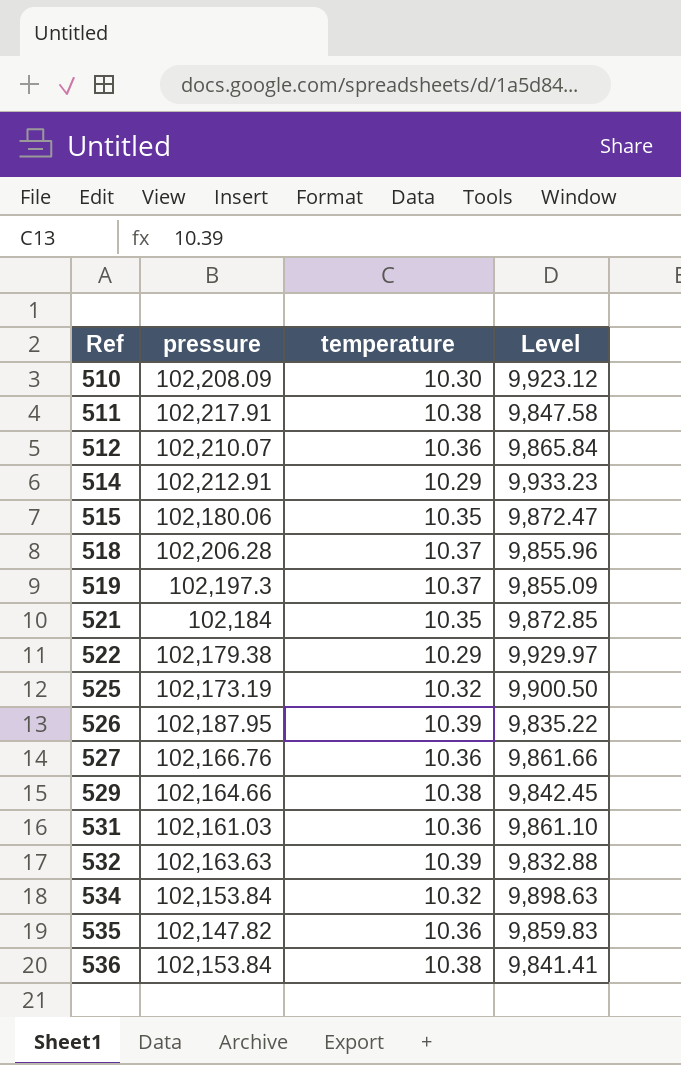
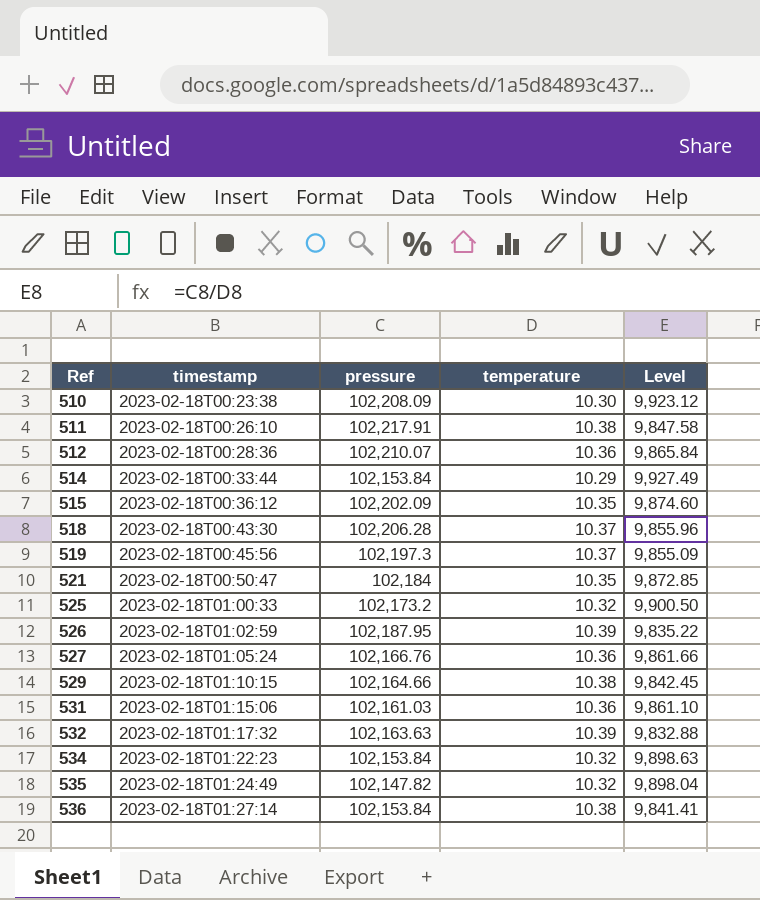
column timestamp | position: none -> 2
row 522: 102,179.38 | 10.29 | 9,929.97 -> none
514 | pressure: 102,212.91 -> 102,153.84
514 | Level: 9,933.23 -> 9,927.49
515 | pressure: 102,180.06 -> 102,202.09
515 | Level: 9,872.47 -> 9,874.60
525 | pressure: 102,173.19 -> 102,173.2
535 | temperature: 10.36 -> 10.32
535 | Level: 9,859.83 -> 9,898.04

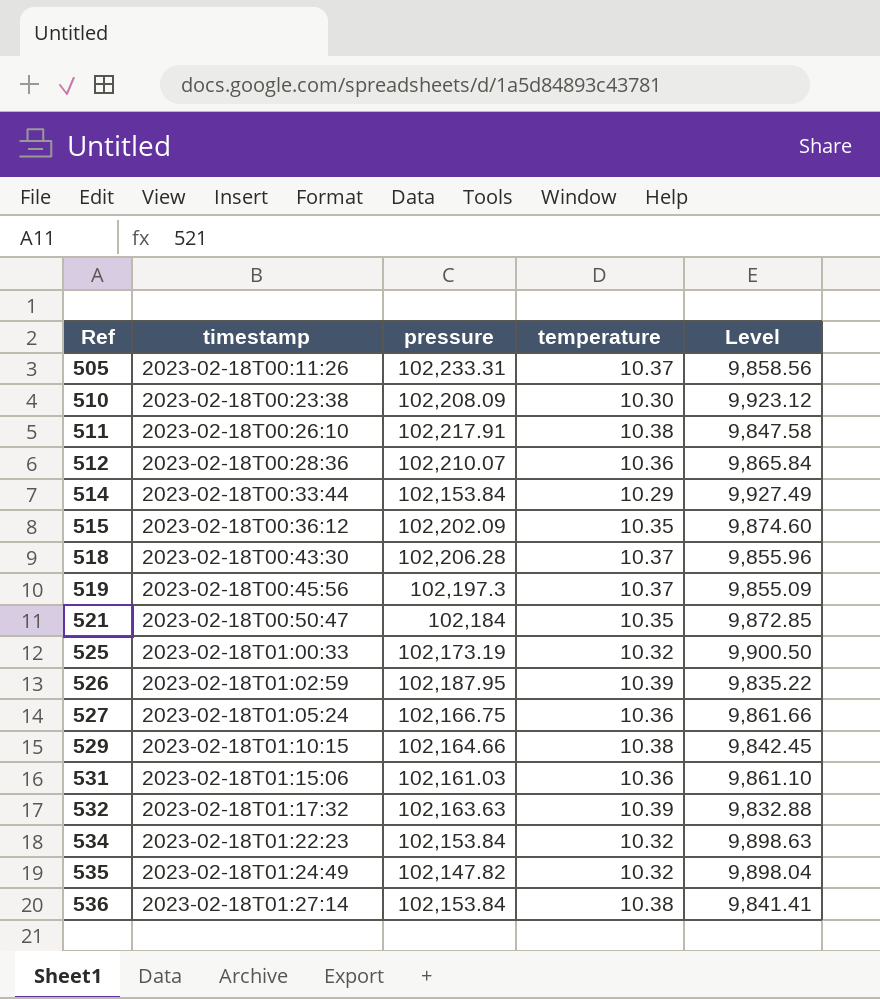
row 505: none -> 2023-02-18T00:11:26 | 102,233.31 | 10.37 | 9,858.56
525 | pressure: 102,173.2 -> 102,173.19
527 | pressure: 102,166.76 -> 102,166.75

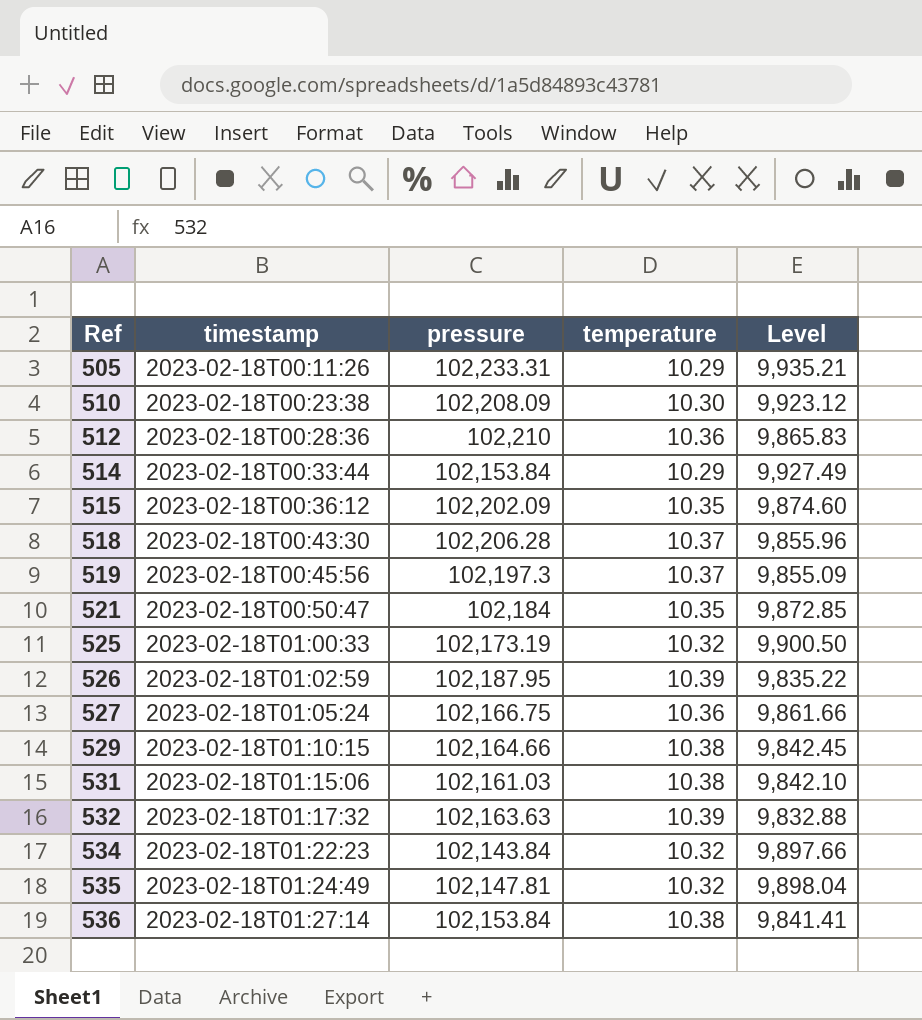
row 511: 2023-02-18T00:26:10 | 102,217.91 | 10.38 | 9,847.58 -> none
505 | temperature: 10.37 -> 10.29
505 | Level: 9,858.56 -> 9,935.21
512 | pressure: 102,210.07 -> 102,210
512 | Level: 9,865.84 -> 9,865.83
531 | temperature: 10.36 -> 10.38
531 | Level: 9,861.10 -> 9,842.10
534 | pressure: 102,153.84 -> 102,143.84
534 | Level: 9,898.63 -> 9,897.66
535 | pressure: 102,147.82 -> 102,147.81

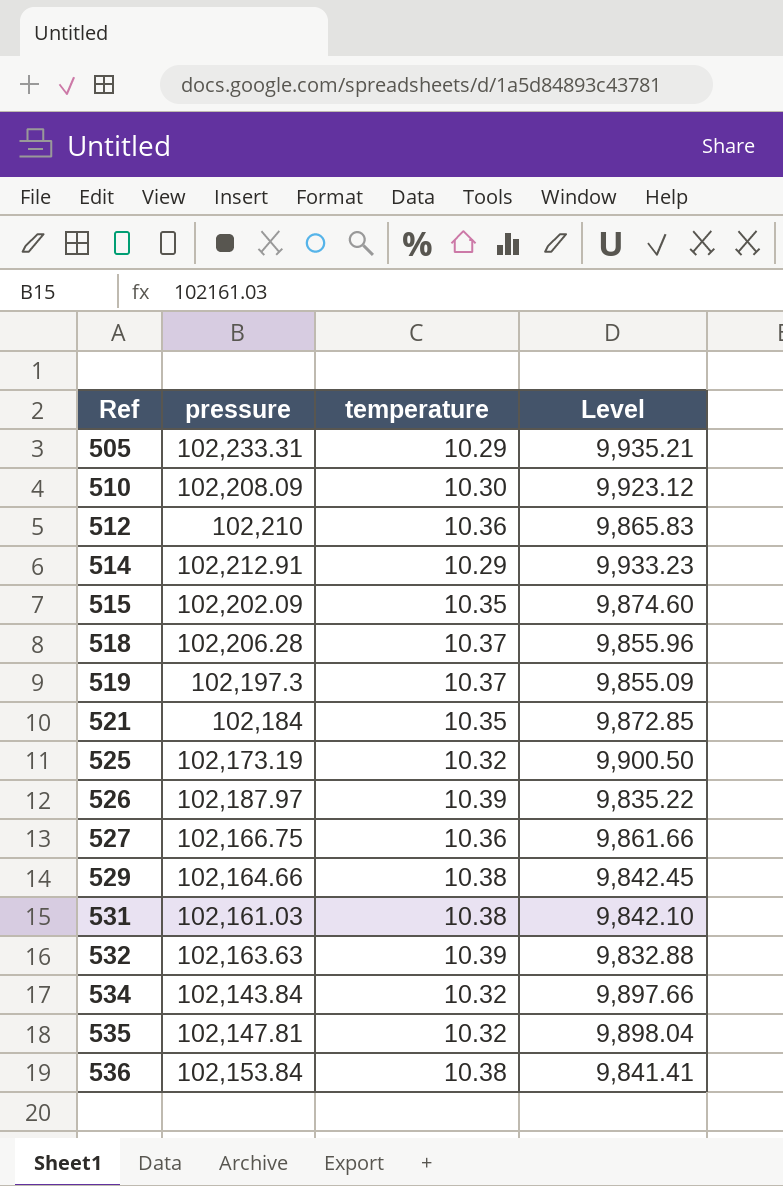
column timestamp | position: 2 -> none
514 | pressure: 102,153.84 -> 102,212.91
514 | Level: 9,927.49 -> 9,933.23
526 | pressure: 102,187.95 -> 102,187.97

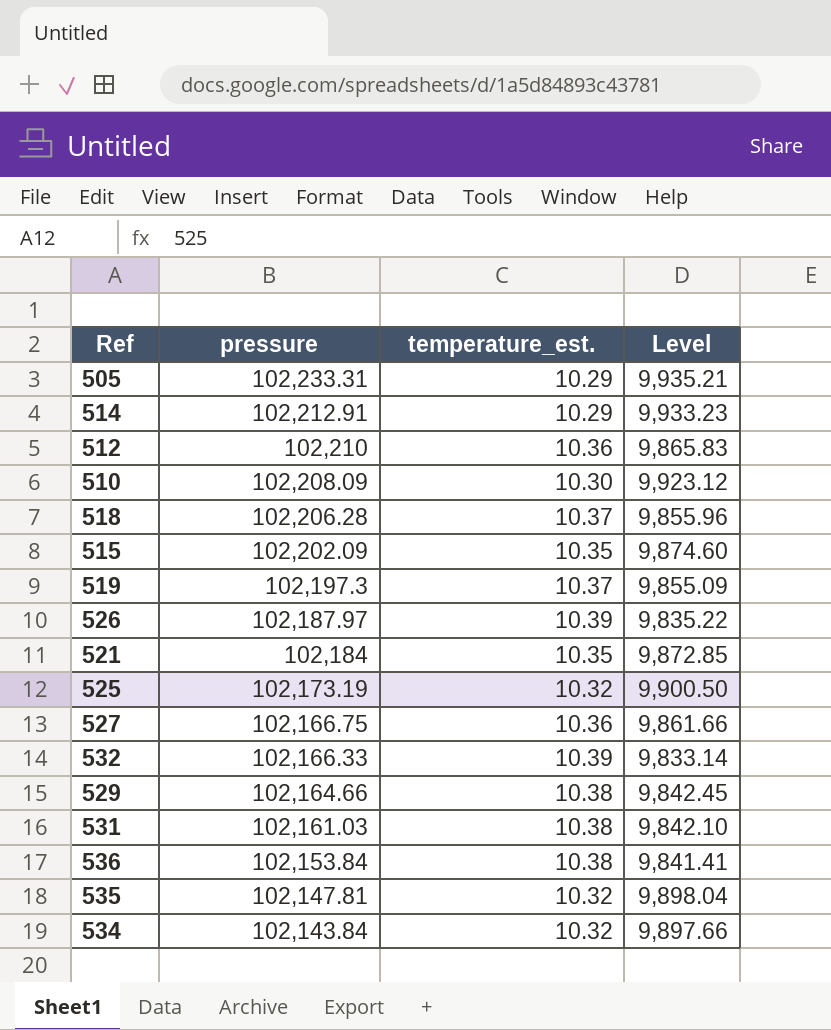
row order: Ref ascending -> pressure descending
column name: temperature -> temperature_est.
532 | pressure: 102,163.63 -> 102,166.33
532 | Level: 9,832.88 -> 9,833.14

